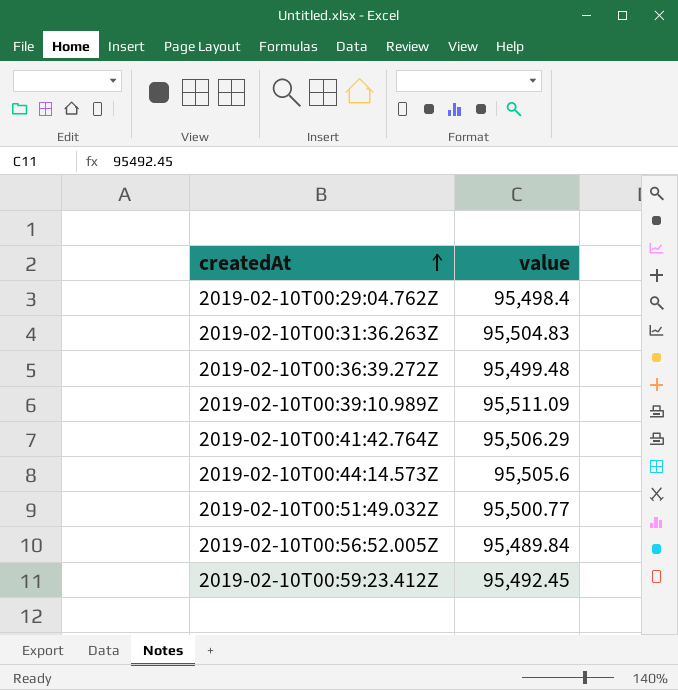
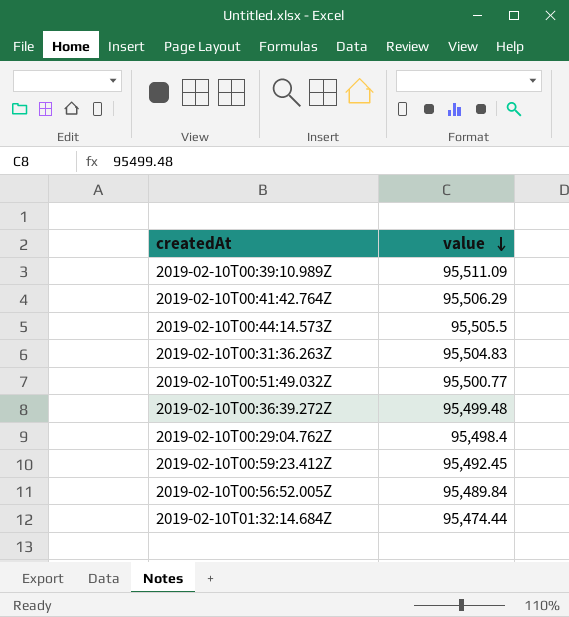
row order: createdAt ascending -> value descending
2019-02-10T00:44:14.573Z | value: 95,505.6 -> 95,505.5
row 2019-02-10T01:32:14.684Z: none -> 95,474.44

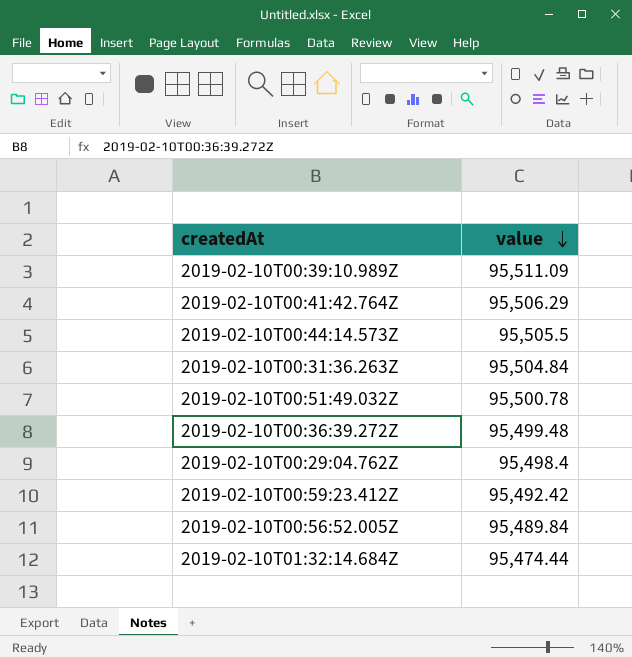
2019-02-10T00:31:36.263Z | value: 95,504.83 -> 95,504.84
2019-02-10T00:51:49.032Z | value: 95,500.77 -> 95,500.78
2019-02-10T00:59:23.412Z | value: 95,492.45 -> 95,492.42

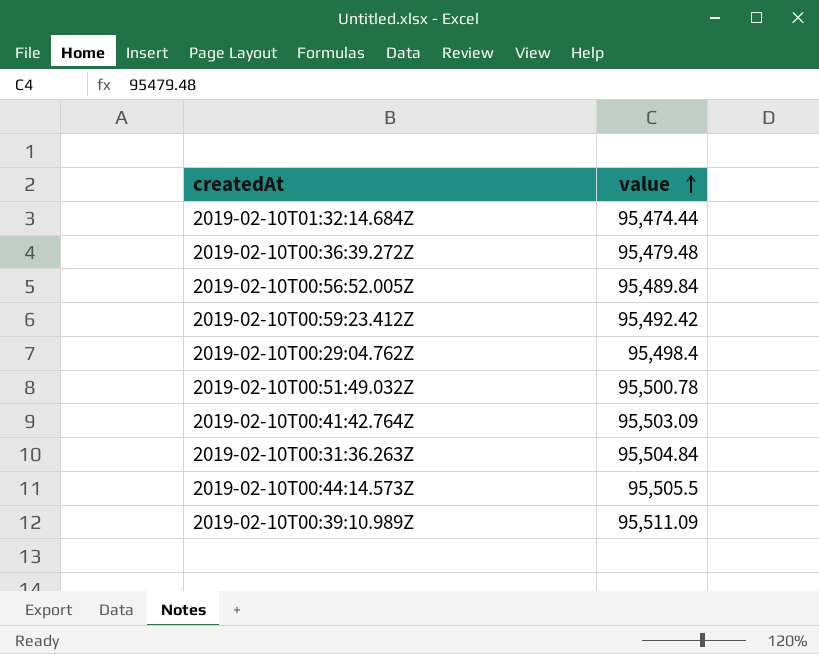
row order: value descending -> value ascending
2019-02-10T00:36:39.272Z | value: 95,499.48 -> 95,479.48
2019-02-10T00:41:42.764Z | value: 95,506.29 -> 95,503.09

